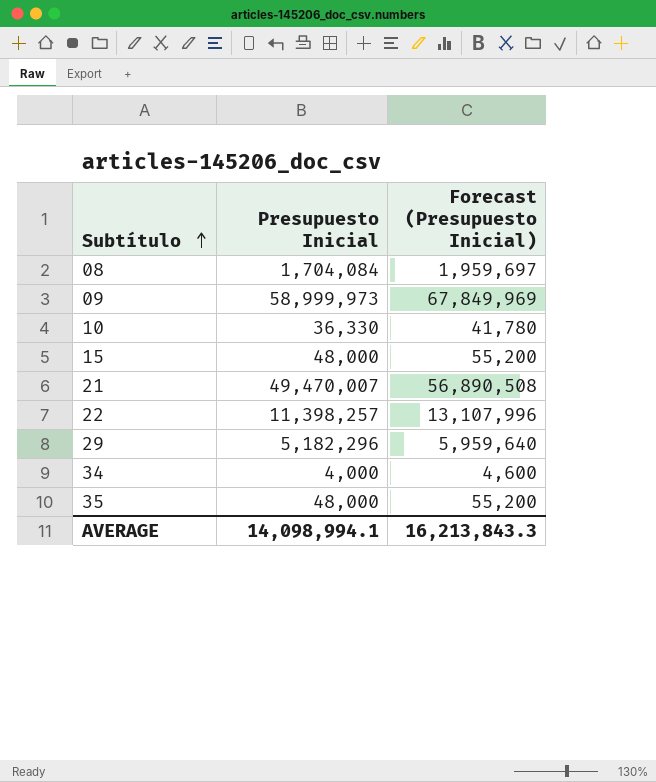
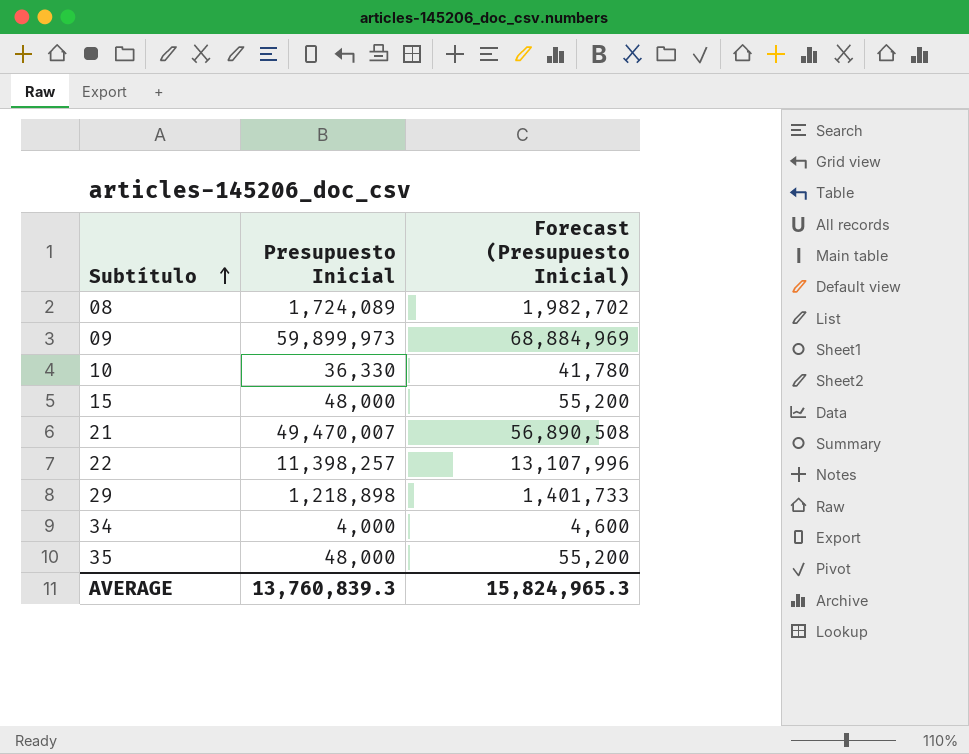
08 | Presupuesto Inicial: 1,704,084 -> 1,724,089
08 | Forecast (Presupuesto Inicial): 1,959,697 -> 1,982,702
09 | Presupuesto Inicial: 58,999,973 -> 59,899,973
09 | Forecast (Presupuesto Inicial): 67,849,969 -> 68,884,969
29 | Presupuesto Inicial: 5,182,296 -> 1,218,898
29 | Forecast (Presupuesto Inicial): 5,959,640 -> 1,401,733
AVERAGE | Presupuesto Inicial: 14,098,994.1 -> 13,760,839.3
AVERAGE | Forecast (Presupuesto Inicial): 16,213,843.3 -> 15,824,965.3

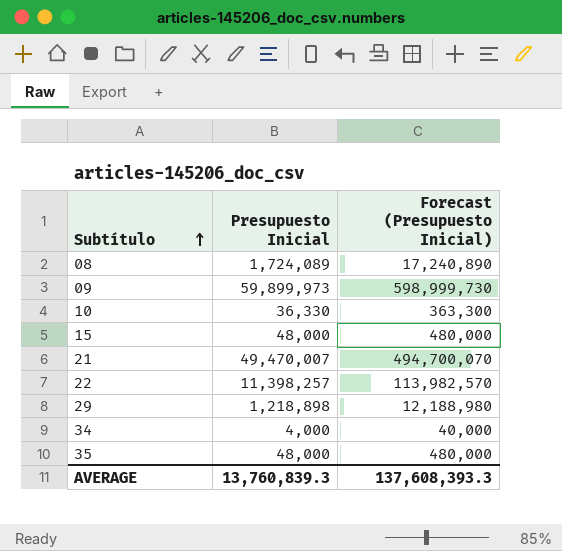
column Forecast (Presupuesto Inicial) | formula: [Presupuesto Inicial] * 1.15 -> [Presupuesto Inicial] * 10
AVERAGE | Forecast (Presupuesto Inicial): 15,824,965.3 -> 137,608,393.3

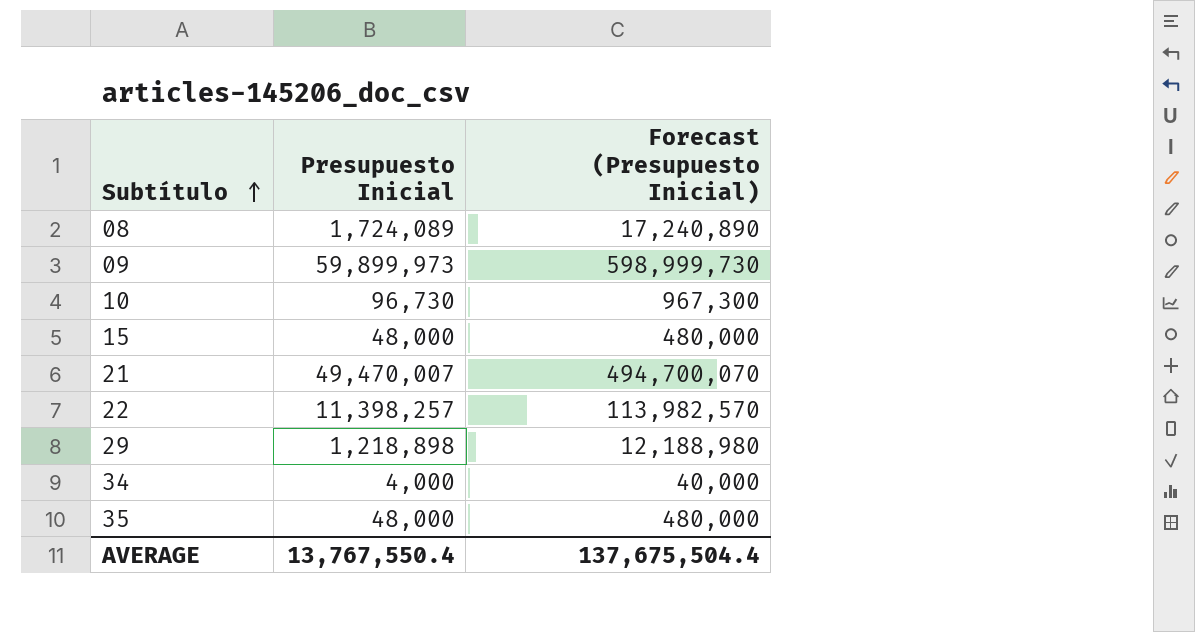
10 | Presupuesto Inicial: 36,330 -> 96,730
10 | Forecast (Presupuesto Inicial): 363,300 -> 967,300
AVERAGE | Presupuesto Inicial: 13,760,839.3 -> 13,767,550.4
AVERAGE | Forecast (Presupuesto Inicial): 137,608,393.3 -> 137,675,504.4

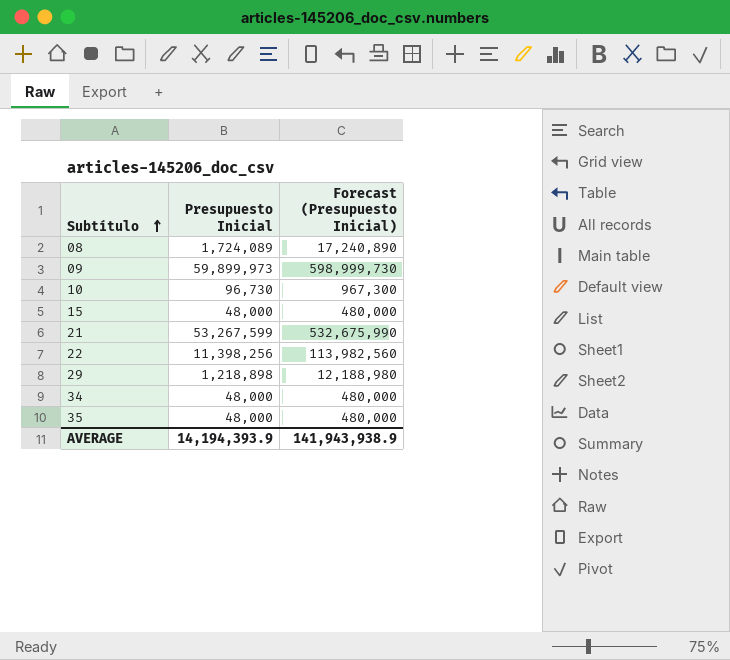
21 | Presupuesto Inicial: 49,470,007 -> 53,267,599
21 | Forecast (Presupuesto Inicial): 494,700,070 -> 532,675,990
22 | Presupuesto Inicial: 11,398,257 -> 11,398,256
22 | Forecast (Presupuesto Inicial): 113,982,570 -> 113,982,560
34 | Presupuesto Inicial: 4,000 -> 48,000
34 | Forecast (Presupuesto Inicial): 40,000 -> 480,000
AVERAGE | Presupuesto Inicial: 13,767,550.4 -> 14,194,393.9
AVERAGE | Forecast (Presupuesto Inicial): 137,675,504.4 -> 141,943,938.9

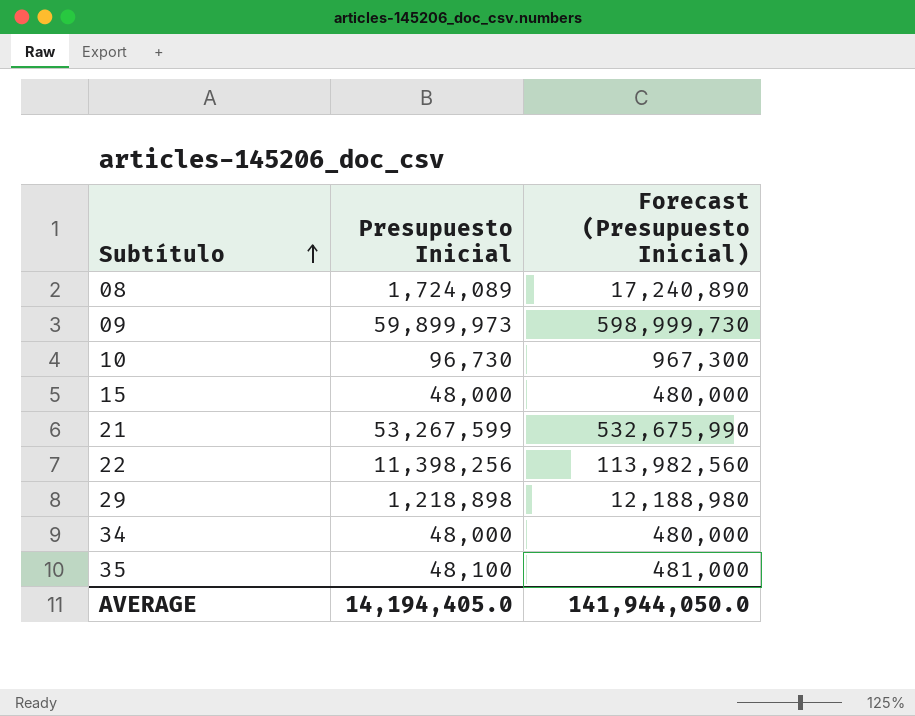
35 | Presupuesto Inicial: 48,000 -> 48,100
35 | Forecast (Presupuesto Inicial): 480,000 -> 481,000
AVERAGE | Presupuesto Inicial: 14,194,393.9 -> 14,194,405.0
AVERAGE | Forecast (Presupuesto Inicial): 141,943,938.9 -> 141,944,050.0

